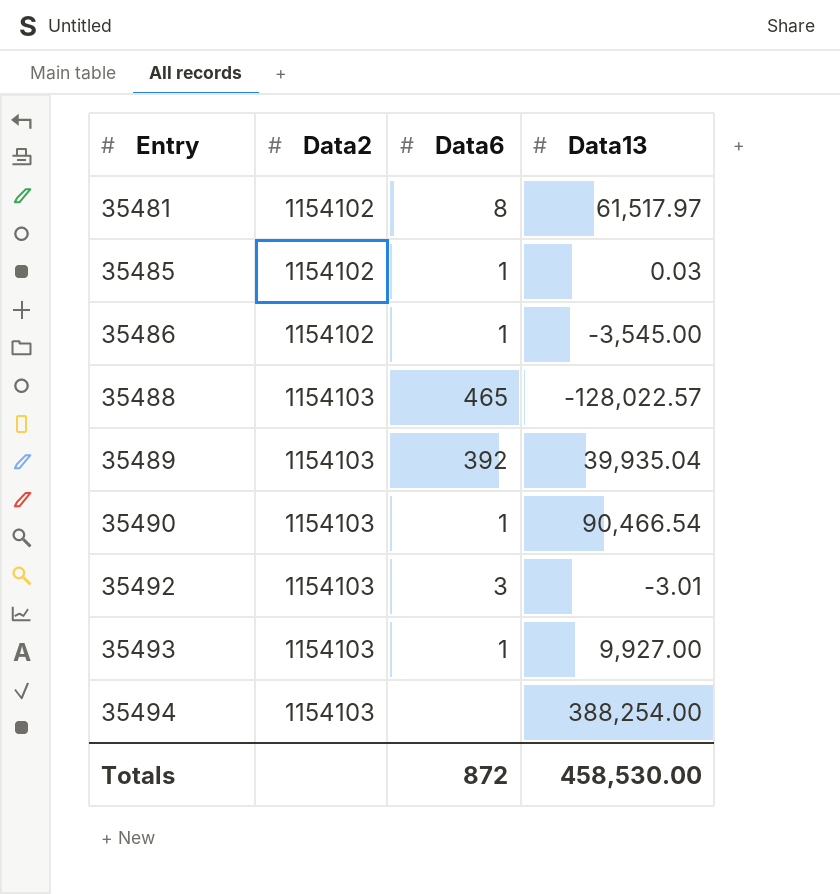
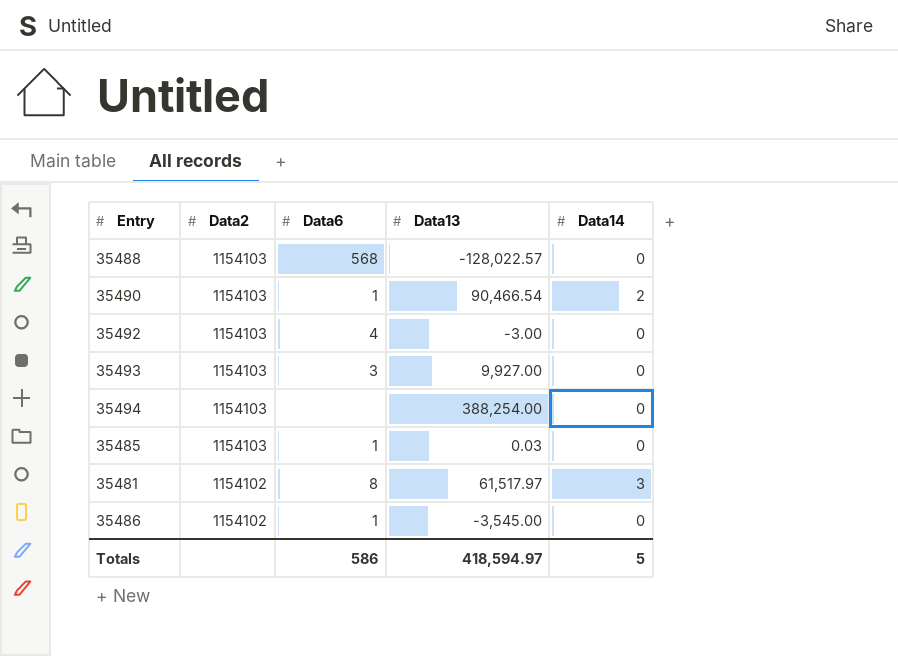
row order: Entry ascending -> Data2 descending
column Data14 | position: none -> 5
row 35489: 1154103 | 392 | 39,935.04 -> none
35488 | Data6: 465 -> 568
35492 | Data6: 3 -> 4
35492 | Data13: -3.01 -> -3.00
35493 | Data6: 1 -> 3
35485 | Data2: 1154102 -> 1154103
Totals | Data6: 872 -> 586
Totals | Data13: 458,530.00 -> 418,594.97

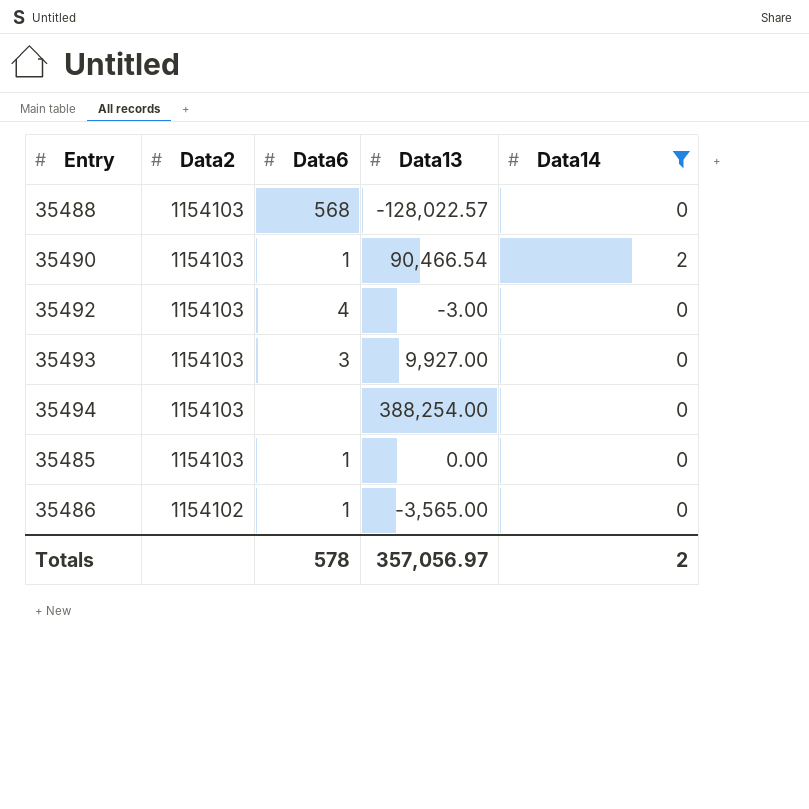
filter: none -> Data14 != 3
35485 | Data13: 0.03 -> 0.00
35486 | Data13: -3,545.00 -> -3,565.00
Totals | Data6: 586 -> 578
Totals | Data13: 418,594.97 -> 357,056.97
Totals | Data14: 5 -> 2

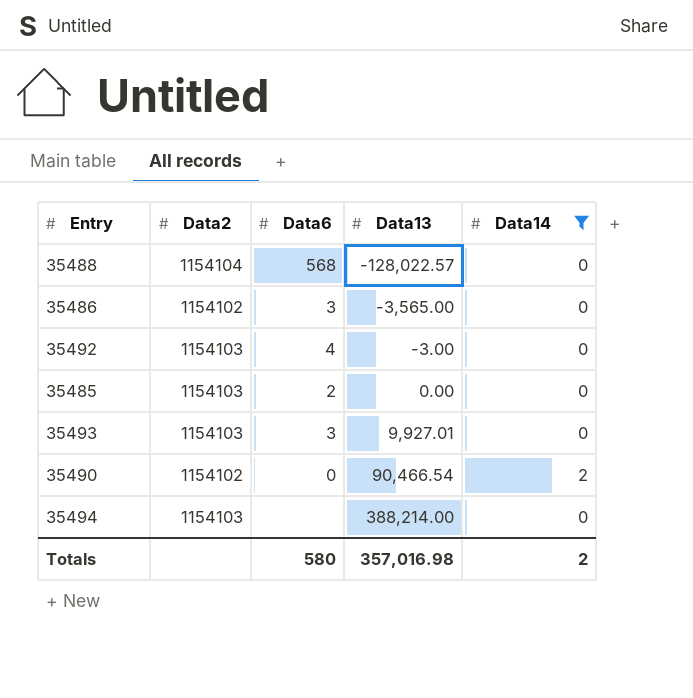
row order: Data2 descending -> Data13 ascending
35488 | Data2: 1154103 -> 1154104
35486 | Data6: 1 -> 3
35485 | Data6: 1 -> 2
35493 | Data13: 9,927.00 -> 9,927.01
35490 | Data2: 1154103 -> 1154102
35490 | Data6: 1 -> 0
35494 | Data13: 388,254.00 -> 388,214.00
Totals | Data6: 578 -> 580
Totals | Data13: 357,056.97 -> 357,016.98

